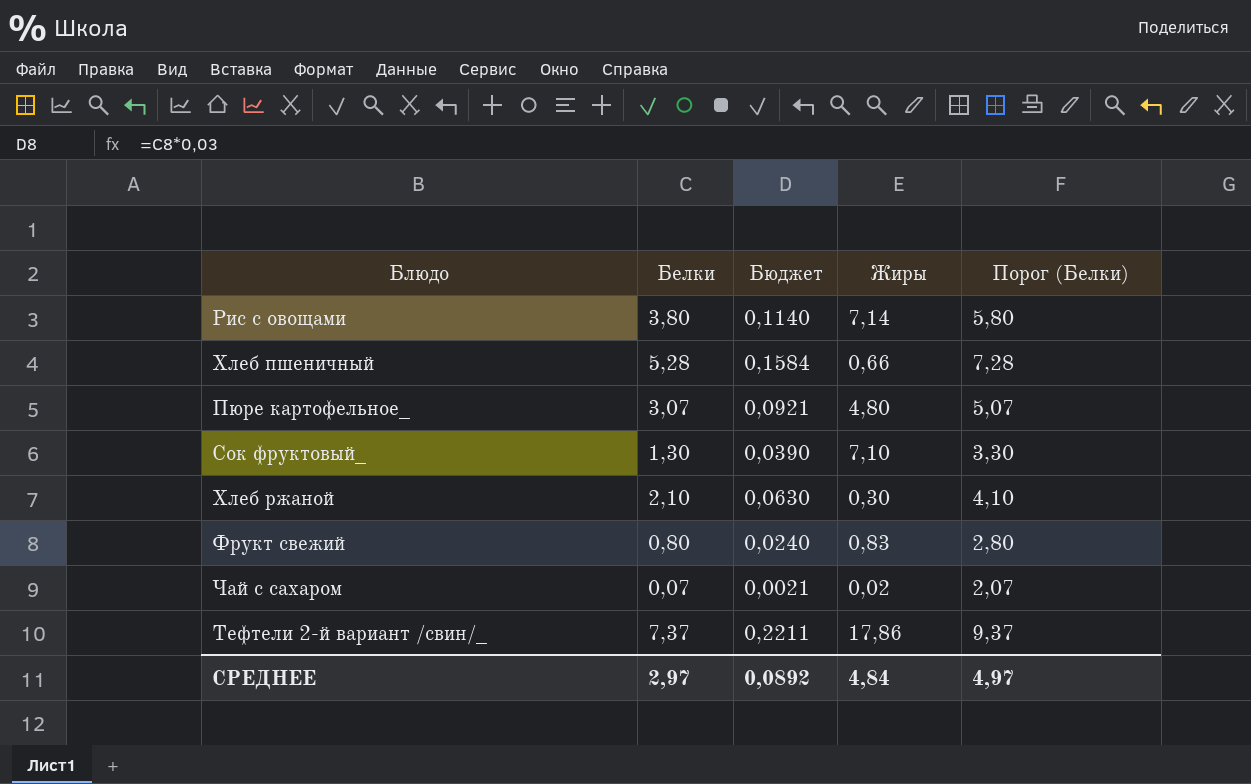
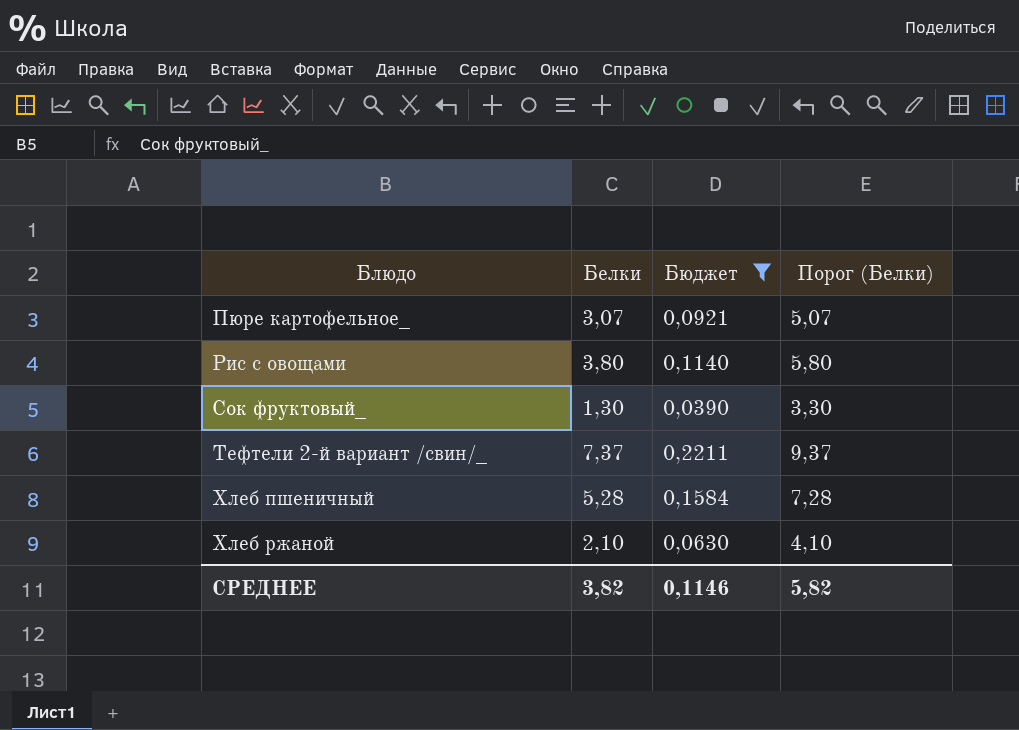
filter: none -> Бюджет >= 0,0390
row order: none -> Блюдо ascending
column Жиры | position: 4 -> none
СРЕДНЕЕ | Белки: 2,97 -> 3,82
СРЕДНЕЕ | Бюджет: 0,0892 -> 0,1146
СРЕДНЕЕ | Порог (Белки): 4,97 -> 5,82

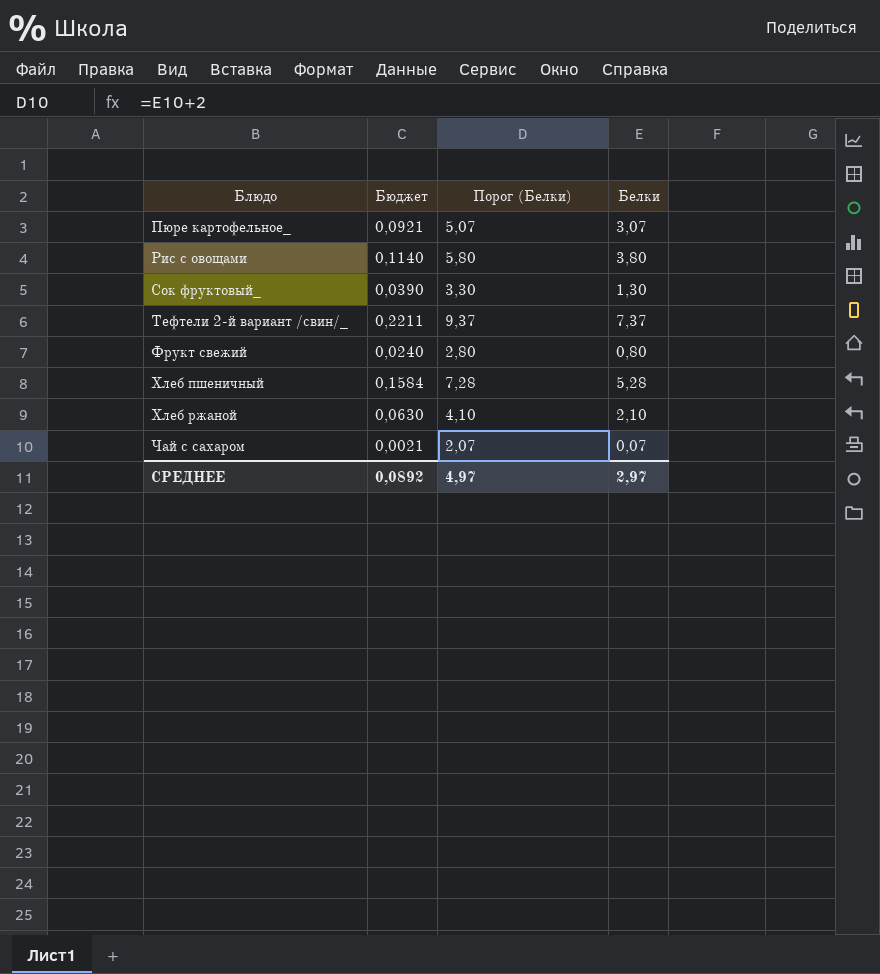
filter: Бюджет >= 0,0390 -> none
column Белки | position: 2 -> 4
СРЕДНЕЕ | Бюджет: 0,1146 -> 0,0892
СРЕДНЕЕ | Порог (Белки): 5,82 -> 4,97
СРЕДНЕЕ | Белки: 3,82 -> 2,97

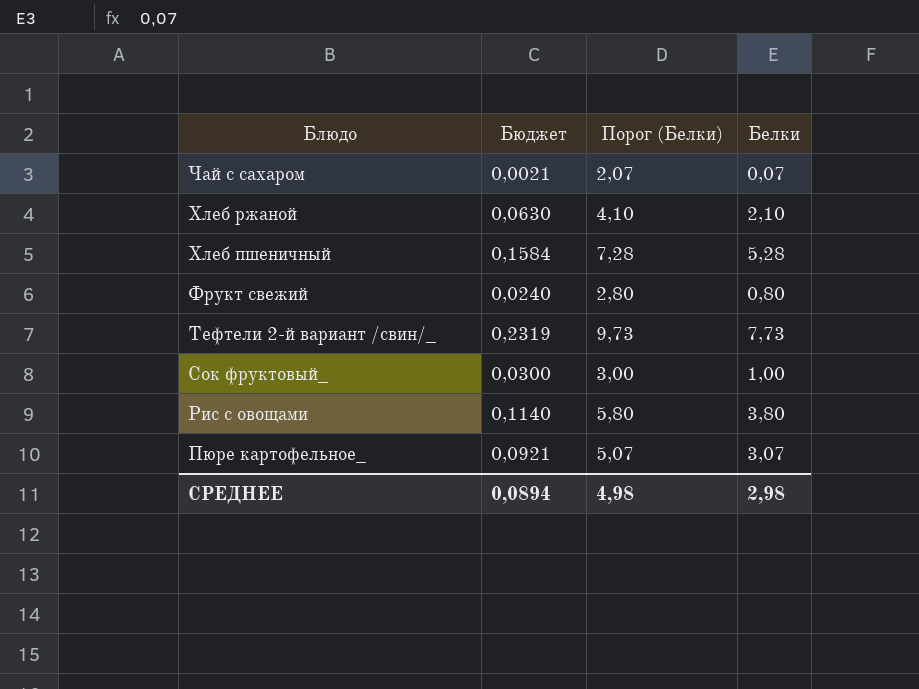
row order: Блюдо ascending -> Блюдо descending
Тефтели 2-й вариант /свин/_ | Бюджет: 0,2211 -> 0,2319
Тефтели 2-й вариант /свин/_ | Порог (Белки): 9,37 -> 9,73
Тефтели 2-й вариант /свин/_ | Белки: 7,37 -> 7,73
Сок фруктовый_ | Бюджет: 0,0390 -> 0,0300
Сок фруктовый_ | Порог (Белки): 3,30 -> 3,00
Сок фруктовый_ | Белки: 1,30 -> 1,00
СРЕДНЕЕ | Бюджет: 0,0892 -> 0,0894
СРЕДНЕЕ | Порог (Белки): 4,97 -> 4,98
СРЕДНЕЕ | Белки: 2,97 -> 2,98

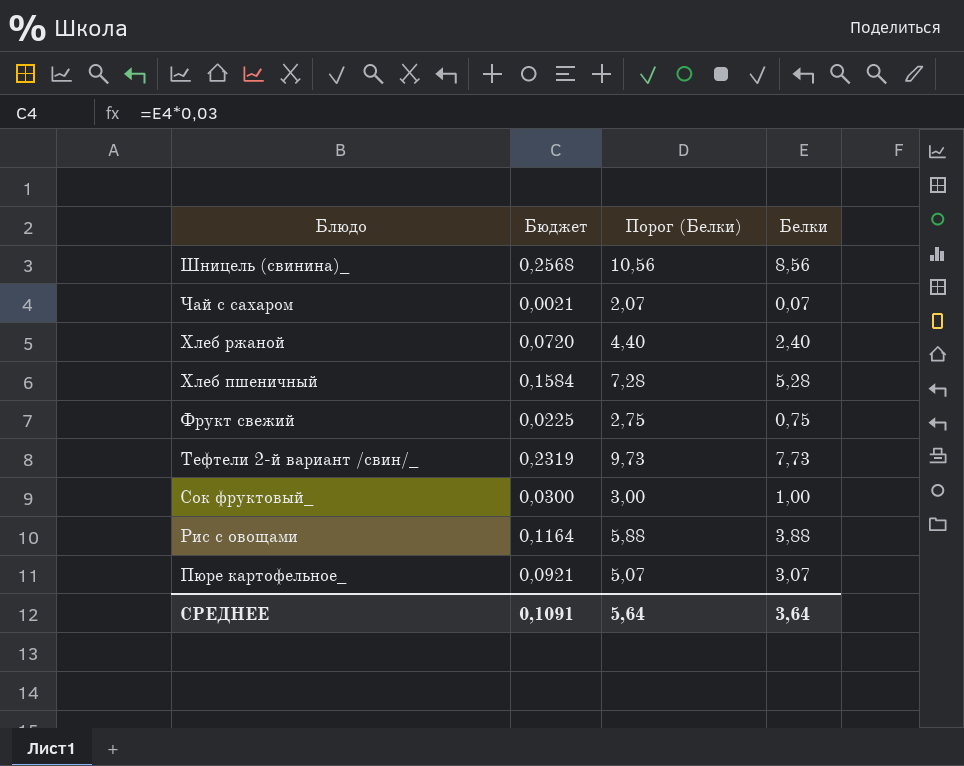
row Шницель (свинина)_: none -> 0,2568 | 10,56 | 8,56
Хлеб ржаной | Бюджет: 0,0630 -> 0,0720
Хлеб ржаной | Порог (Белки): 4,10 -> 4,40
Хлеб ржаной | Белки: 2,10 -> 2,40
Фрукт свежий | Бюджет: 0,0240 -> 0,0225
Фрукт свежий | Порог (Белки): 2,80 -> 2,75
Фрукт свежий | Белки: 0,80 -> 0,75
Рис с овощами | Бюджет: 0,1140 -> 0,1164
Рис с овощами | Порог (Белки): 5,80 -> 5,88
Рис с овощами | Белки: 3,80 -> 3,88
СРЕДНЕЕ | Бюджет: 0,0894 -> 0,1091
СРЕДНЕЕ | Порог (Белки): 4,98 -> 5,64
СРЕДНЕЕ | Белки: 2,98 -> 3,64

